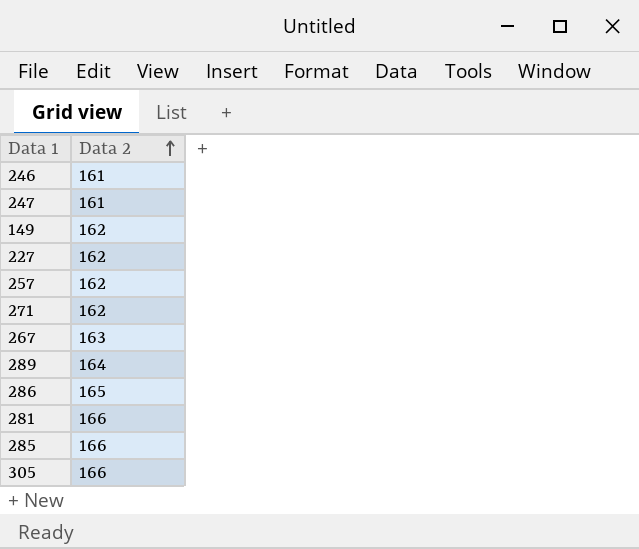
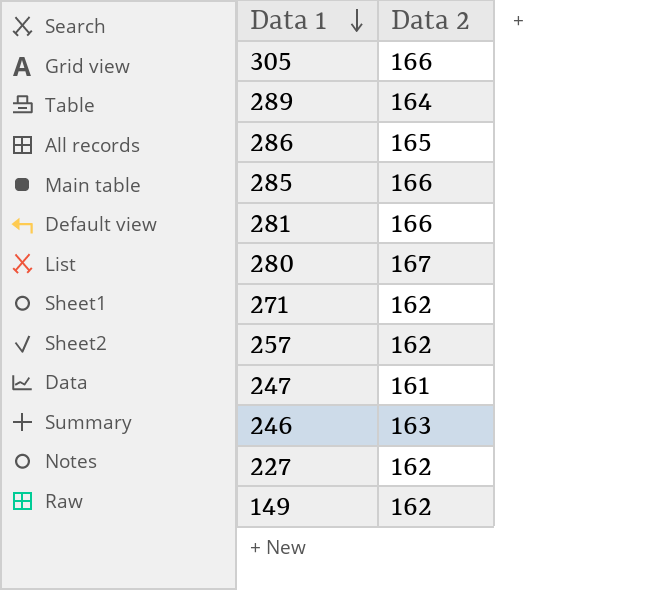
row order: Data 2 ascending -> Data 1 descending
row 267: 163 -> none
row 280: none -> 167
246 | Data 2: 161 -> 163

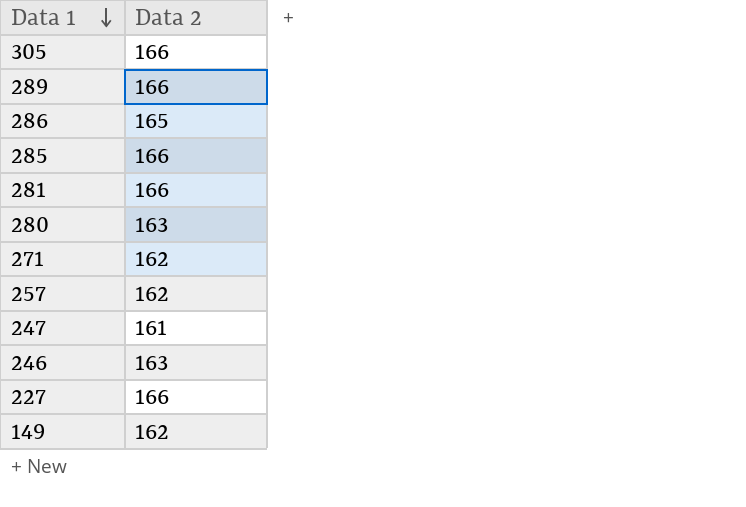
289 | Data 2: 164 -> 166
280 | Data 2: 167 -> 163
227 | Data 2: 162 -> 166

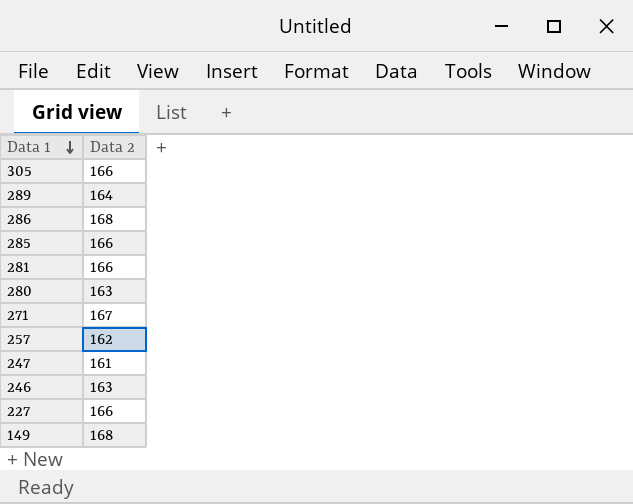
289 | Data 2: 166 -> 164
286 | Data 2: 165 -> 168
271 | Data 2: 162 -> 167
149 | Data 2: 162 -> 168

